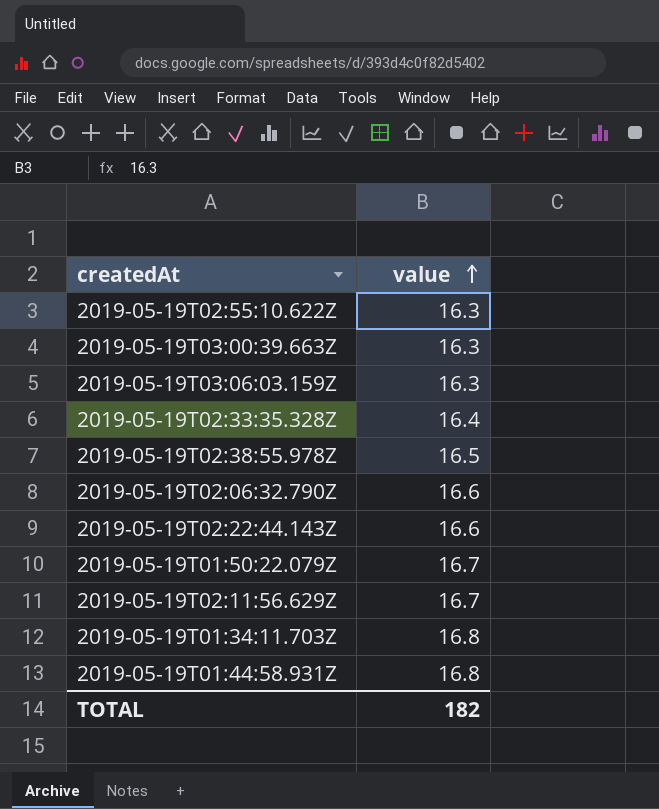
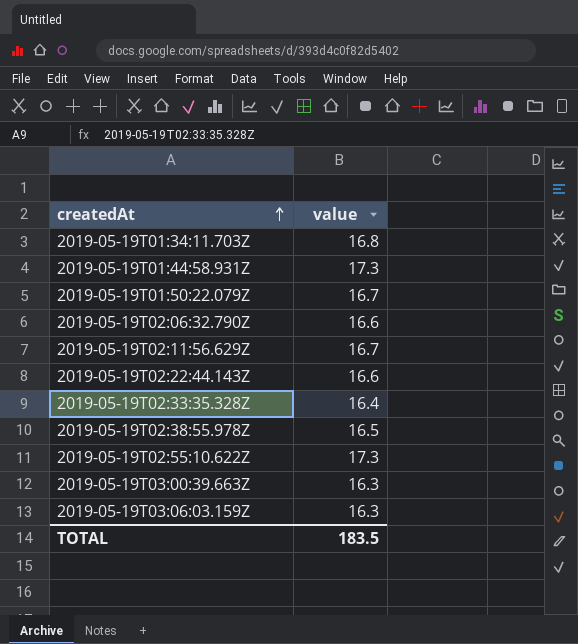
row order: value ascending -> createdAt ascending
2019-05-19T01:44:58.931Z | value: 16.8 -> 17.3
2019-05-19T02:55:10.622Z | value: 16.3 -> 17.3
TOTAL | value: 182 -> 183.5

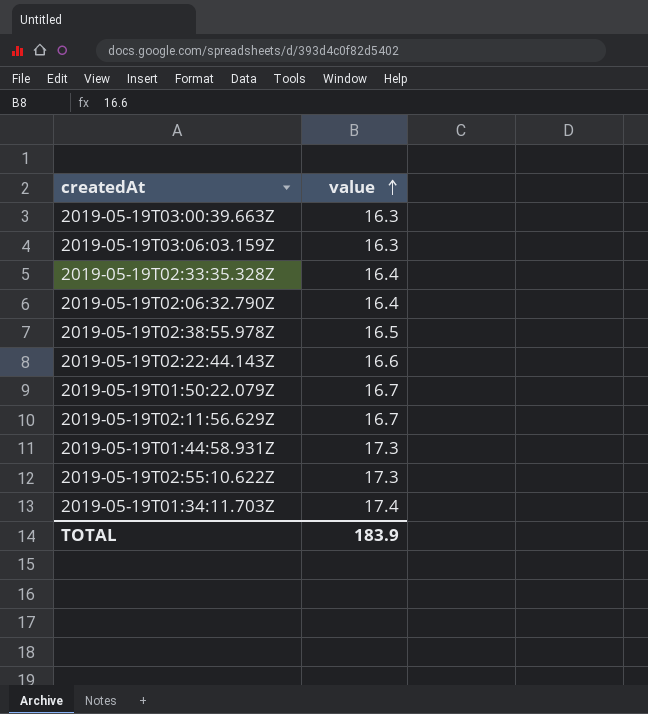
row order: createdAt ascending -> value ascending
2019-05-19T02:06:32.790Z | value: 16.6 -> 16.4
2019-05-19T01:34:11.703Z | value: 16.8 -> 17.4
TOTAL | value: 183.5 -> 183.9

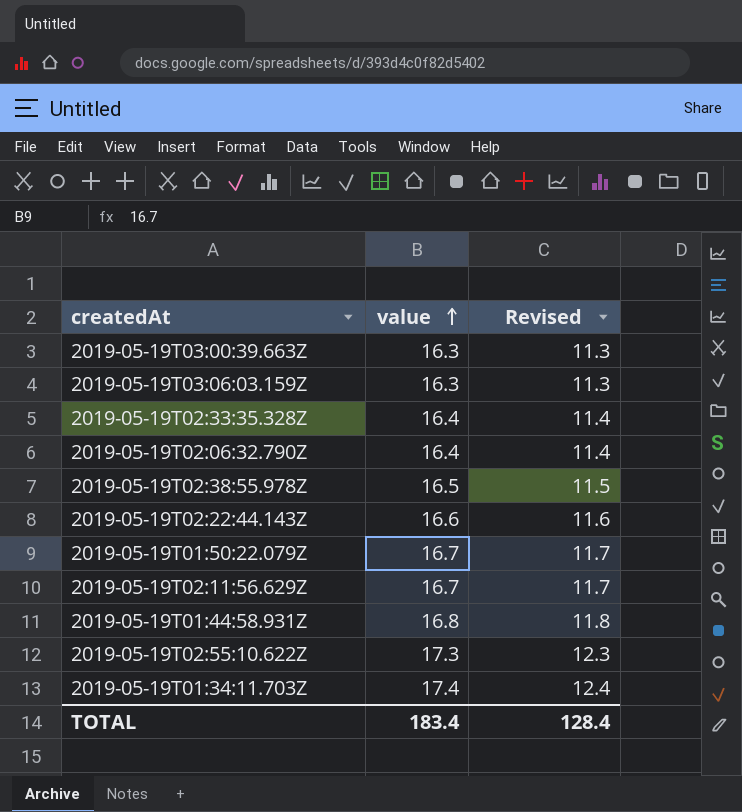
column Revised | formula: none -> [value] - 5
2019-05-19T01:44:58.931Z | value: 17.3 -> 16.8
TOTAL | value: 183.9 -> 183.4

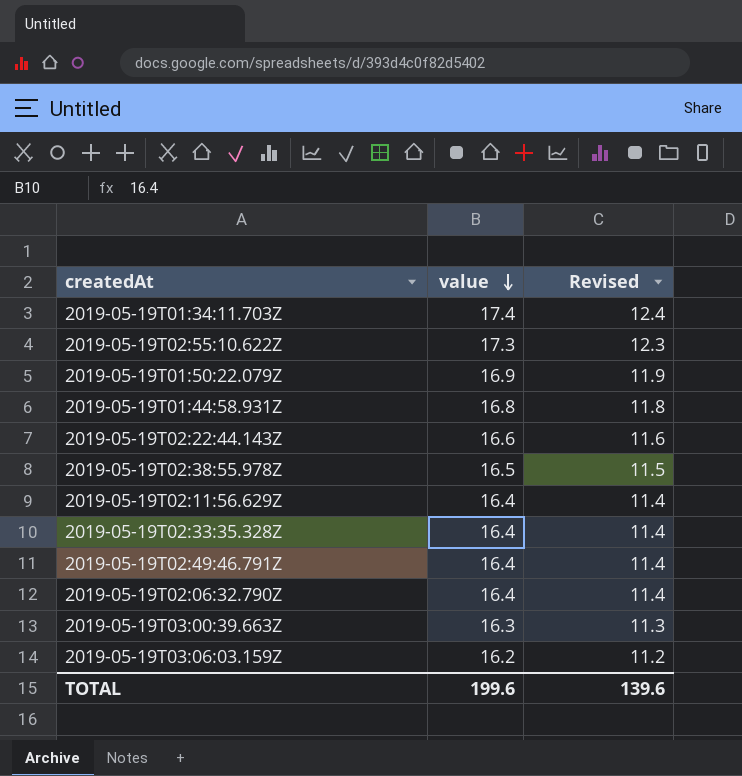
row order: value ascending -> value descending
2019-05-19T01:50:22.079Z | value: 16.7 -> 16.9
2019-05-19T01:50:22.079Z | Revised: 11.7 -> 11.9
2019-05-19T02:11:56.629Z | value: 16.7 -> 16.4
2019-05-19T02:11:56.629Z | Revised: 11.7 -> 11.4
row 2019-05-19T02:49:46.791Z: none -> 16.4 | 11.4
2019-05-19T03:06:03.159Z | value: 16.3 -> 16.2
2019-05-19T03:06:03.159Z | Revised: 11.3 -> 11.2
TOTAL | value: 183.4 -> 199.6
TOTAL | Revised: 128.4 -> 139.6

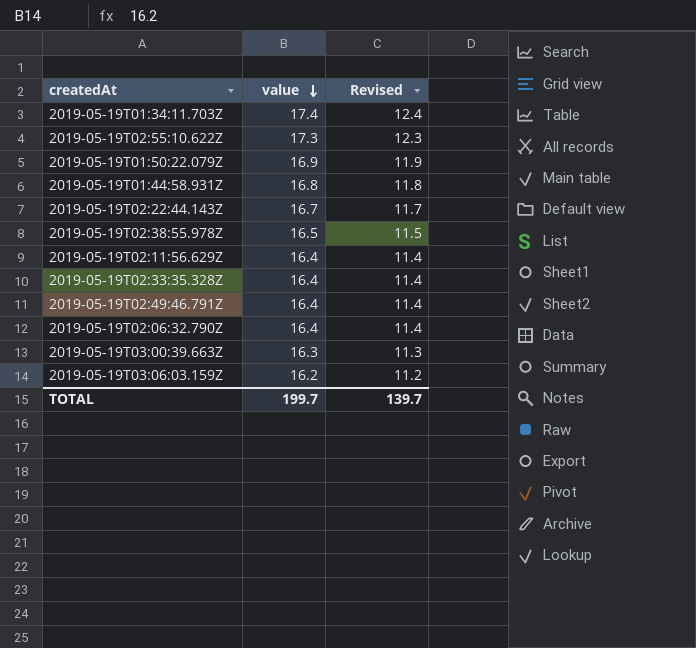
2019-05-19T02:22:44.143Z | value: 16.6 -> 16.7
2019-05-19T02:22:44.143Z | Revised: 11.6 -> 11.7
TOTAL | value: 199.6 -> 199.7
TOTAL | Revised: 139.6 -> 139.7

